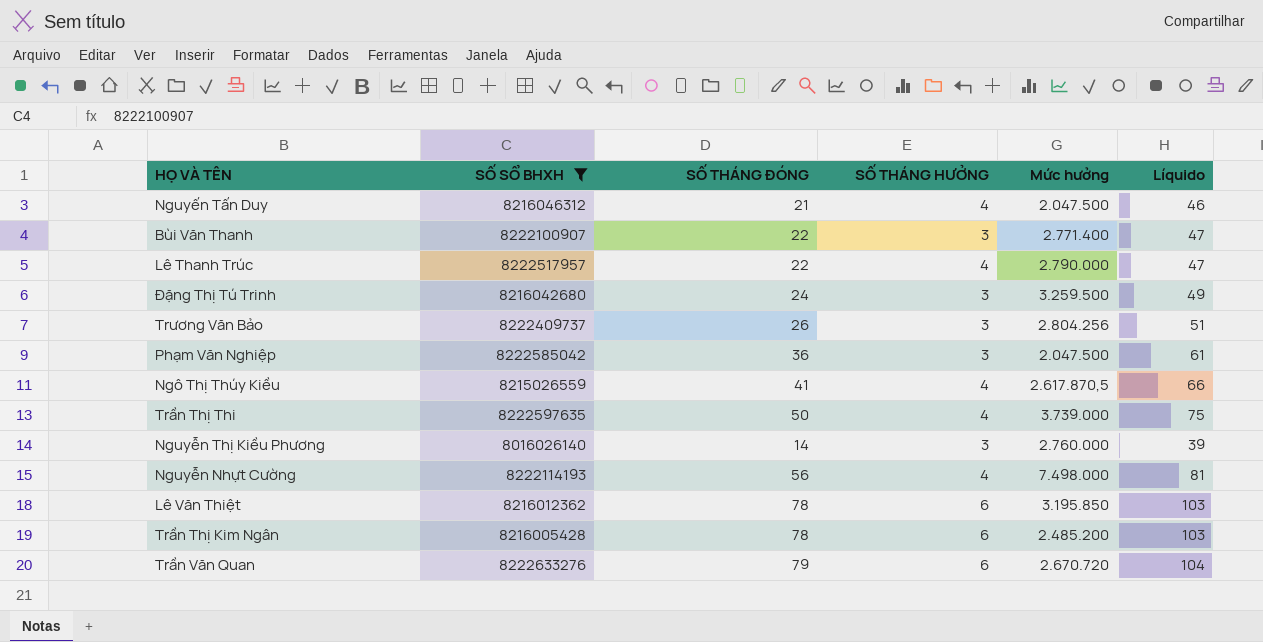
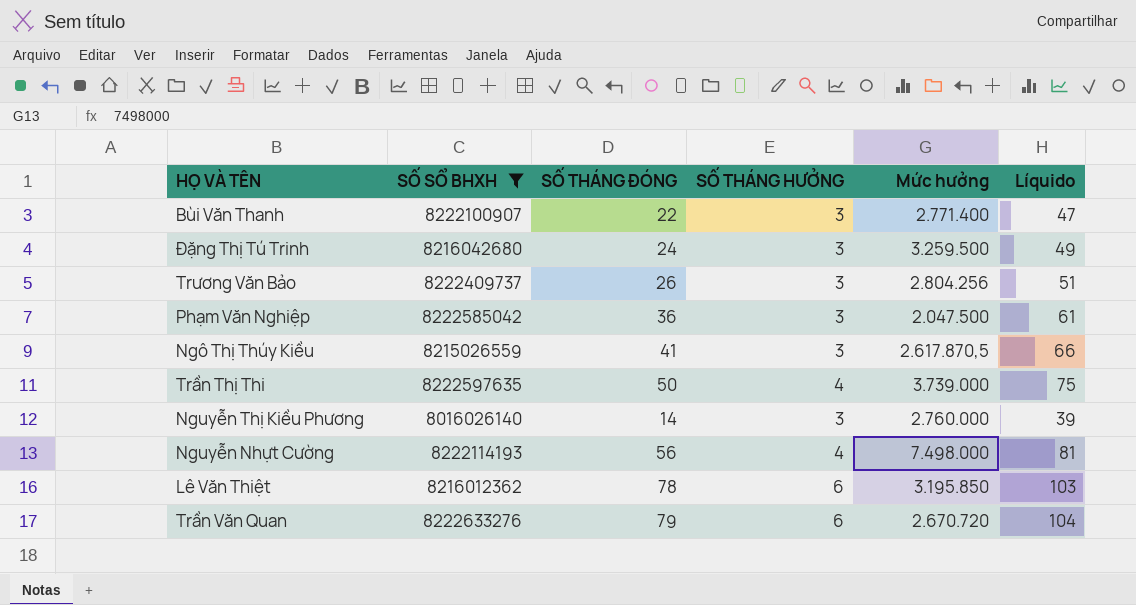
row Nguyến Tấn Duy: 8216046312 | 21 | 4 | 2.047.500 | 46 -> none
row Lê Thanh Trúc: 8222517957 | 22 | 4 | 2.790.000 | 47 -> none
row Trần Thị Kim Ngân: 8216005428 | 78 | 6 | 2.485.200 | 103 -> none
Ngô Thị Thúy Kiều | SỐ THÁNG HƯỞNG: 4 -> 3

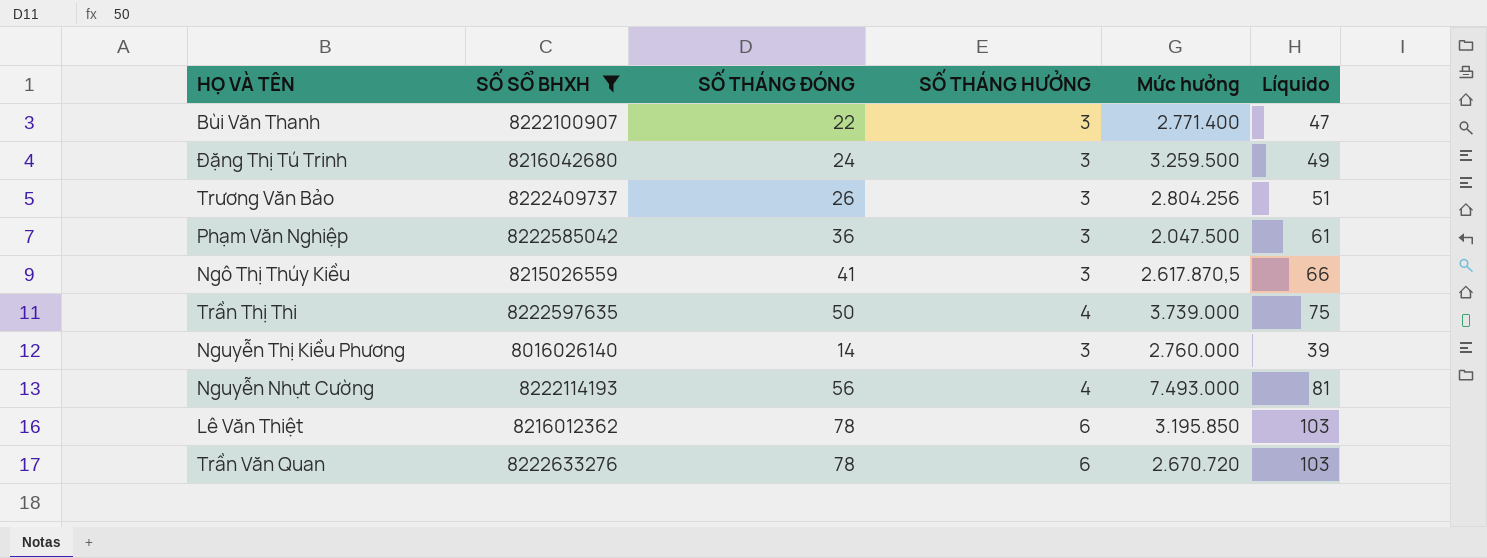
Nguyễn Nhựt Cường | Mức hưởng: 7.498.000 -> 7.493.000
Trần Văn Quan | SỐ THÁNG ĐÓNG: 79 -> 78
Trần Văn Quan | Líquido: 104 -> 103

